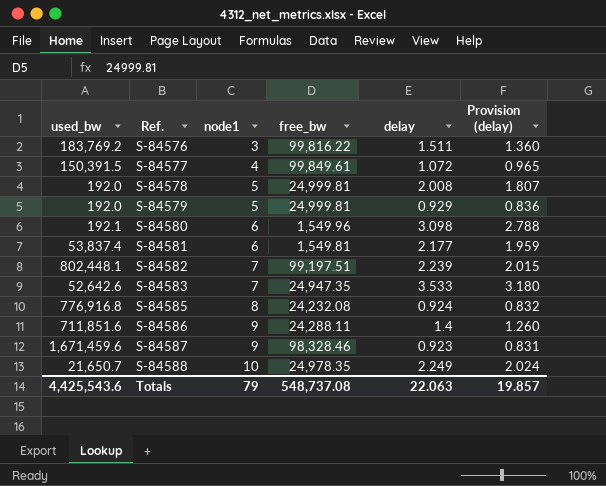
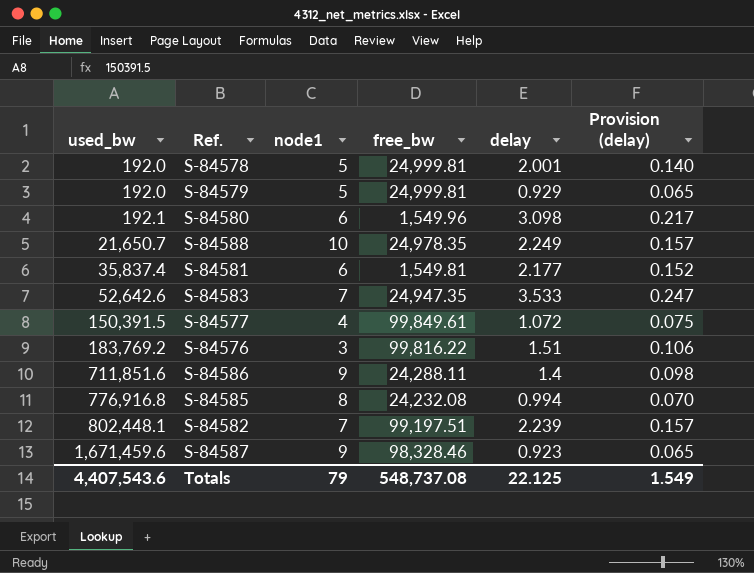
row order: Ref. ascending -> used_bw ascending
column Provision (delay) | formula: [delay] * 0.9 -> [delay] * 0.07
S-84578 | delay: 2.008 -> 2.001
S-84581 | used_bw: 53,837.4 -> 35,837.4
S-84576 | delay: 1.511 -> 1.51
S-84585 | delay: 0.924 -> 0.994
Totals | used_bw: 4,425,543.6 -> 4,407,543.6
Totals | delay: 22.063 -> 22.125
Totals | Provision (delay): 19.857 -> 1.549

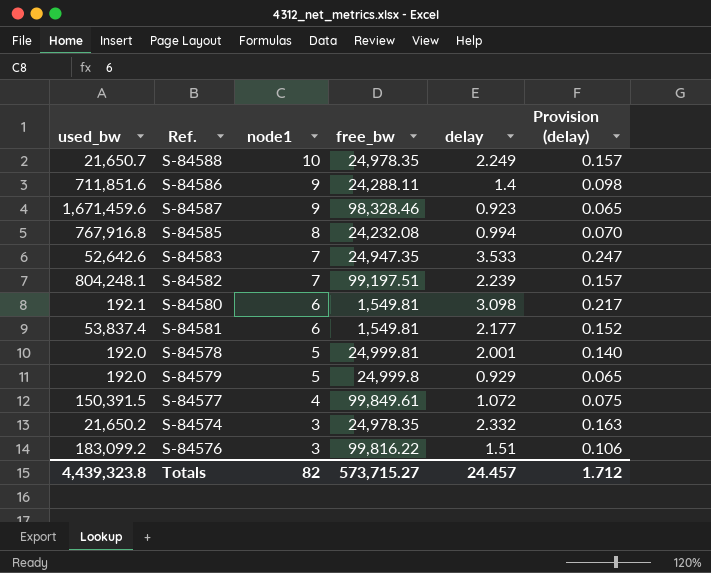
row order: used_bw ascending -> node1 descending
S-84585 | used_bw: 776,916.8 -> 767,916.8
S-84582 | used_bw: 802,448.1 -> 804,248.1
S-84580 | free_bw: 1,549.96 -> 1,549.81
S-84581 | used_bw: 35,837.4 -> 53,837.4
S-84579 | free_bw: 24,999.81 -> 24,999.8
row S-84574: none -> 21,650.2 | 3 | 24,978.35 | 2.332 | 0.163
S-84576 | used_bw: 183,769.2 -> 183,099.2
Totals | used_bw: 4,407,543.6 -> 4,439,323.8
Totals | node1: 79 -> 82
Totals | free_bw: 548,737.08 -> 573,715.27
Totals | delay: 22.125 -> 24.457
Totals | Provision (delay): 1.549 -> 1.712

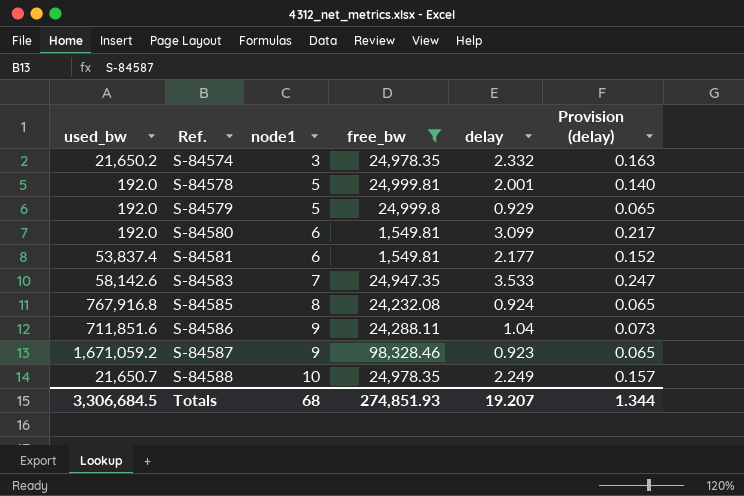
filter: none -> free_bw <= 98,328.46
row order: node1 descending -> Ref. ascending
S-84580 | used_bw: 192.1 -> 192.0
S-84580 | delay: 3.098 -> 3.099
S-84583 | used_bw: 52,642.6 -> 58,142.6
S-84585 | delay: 0.994 -> 0.924
S-84585 | Provision (delay): 0.070 -> 0.065
S-84586 | delay: 1.4 -> 1.04
S-84586 | Provision (delay): 0.098 -> 0.073
S-84587 | used_bw: 1,671,459.6 -> 1,671,059.2
Totals | used_bw: 4,439,323.8 -> 3,306,684.5
Totals | node1: 82 -> 68
Totals | free_bw: 573,715.27 -> 274,851.93
Totals | delay: 24.457 -> 19.207
Totals | Provision (delay): 1.712 -> 1.344

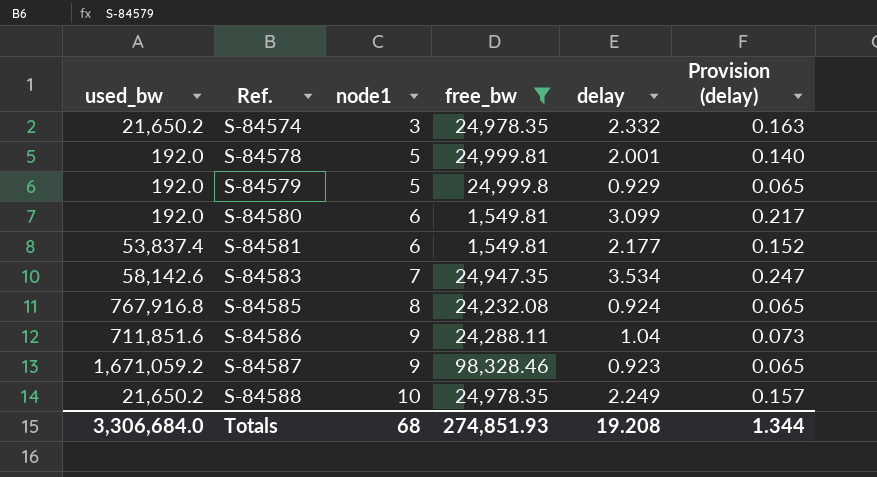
S-84583 | delay: 3.533 -> 3.534
S-84588 | used_bw: 21,650.7 -> 21,650.2
Totals | used_bw: 3,306,684.5 -> 3,306,684.0
Totals | delay: 19.207 -> 19.208

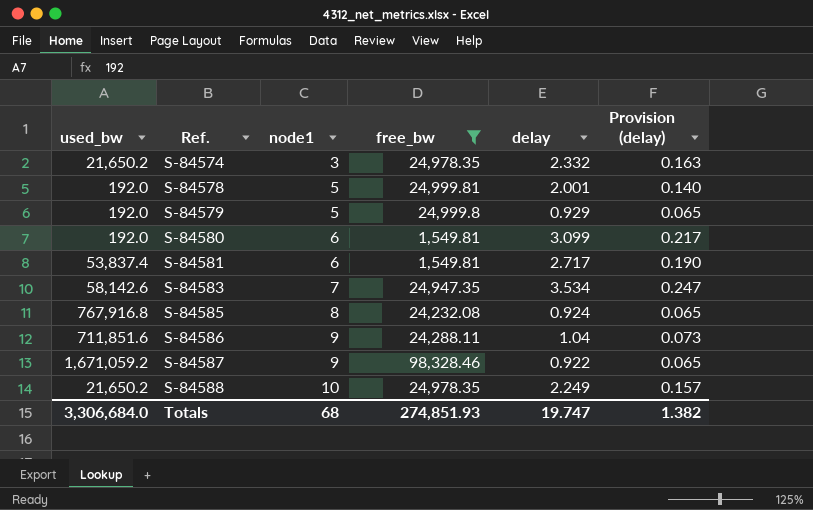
S-84581 | delay: 2.177 -> 2.717
S-84581 | Provision (delay): 0.152 -> 0.190
S-84587 | delay: 0.923 -> 0.922
Totals | delay: 19.208 -> 19.747
Totals | Provision (delay): 1.344 -> 1.382

